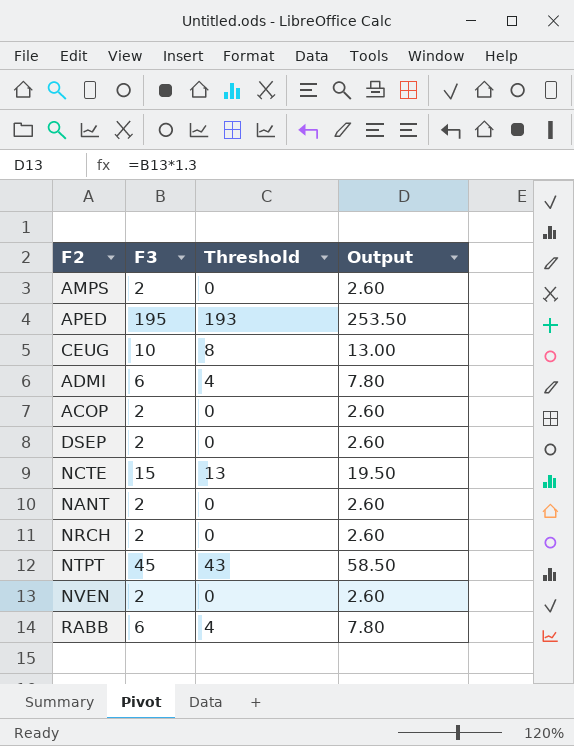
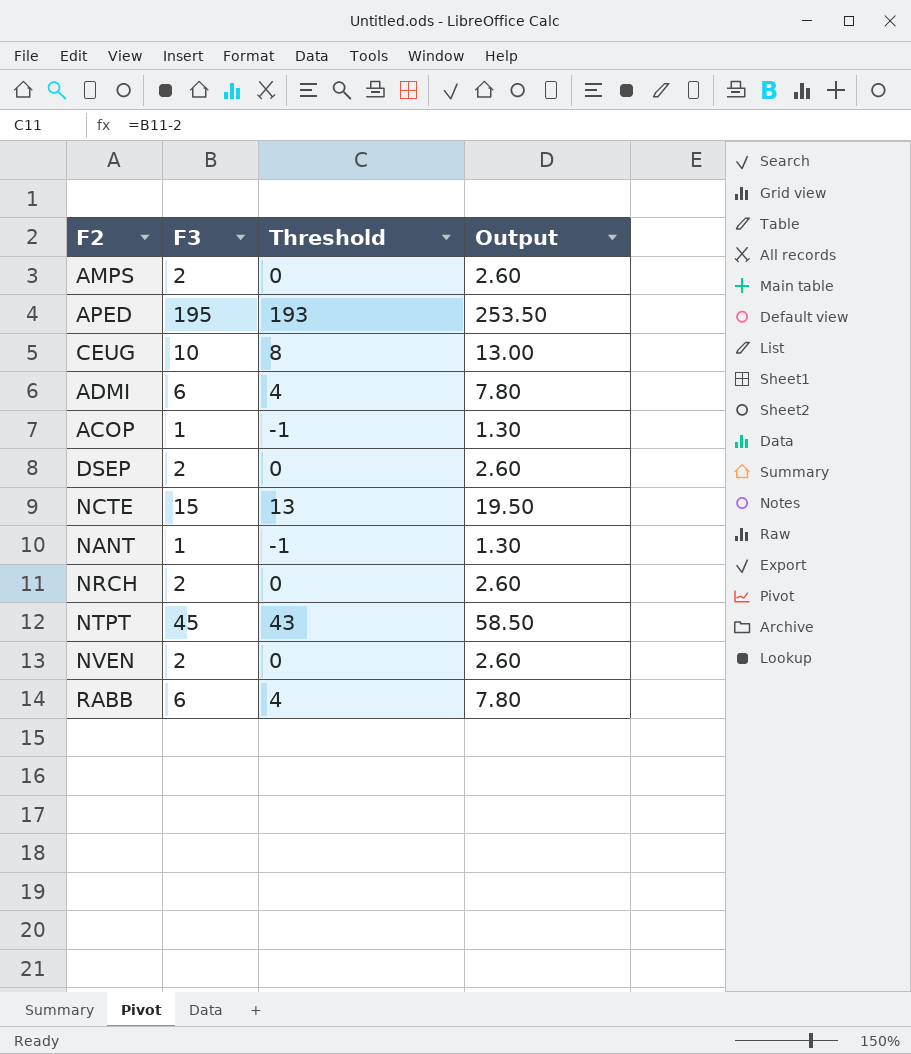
ACOP | F3: 2 -> 1
ACOP | Threshold: 0 -> -1
ACOP | Output: 2.60 -> 1.30
NANT | F3: 2 -> 1
NANT | Threshold: 0 -> -1
NANT | Output: 2.60 -> 1.30

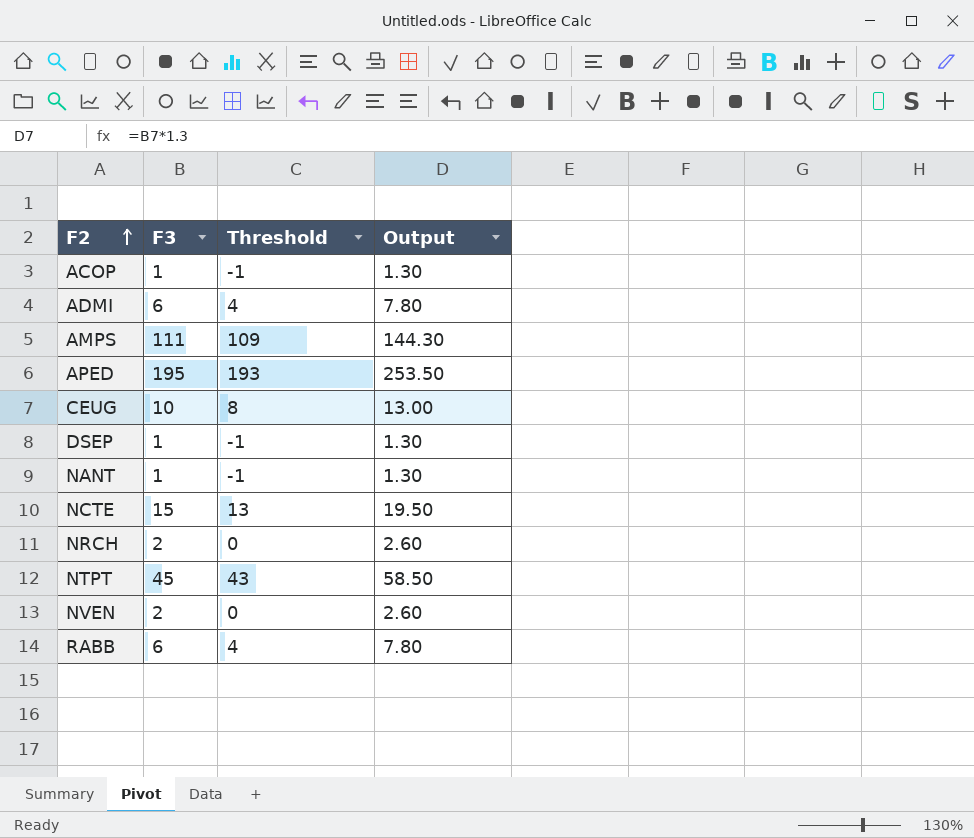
row order: none -> F2 ascending
AMPS | F3: 2 -> 111
AMPS | Threshold: 0 -> 109
AMPS | Output: 2.60 -> 144.30
DSEP | F3: 2 -> 1
DSEP | Threshold: 0 -> -1
DSEP | Output: 2.60 -> 1.30

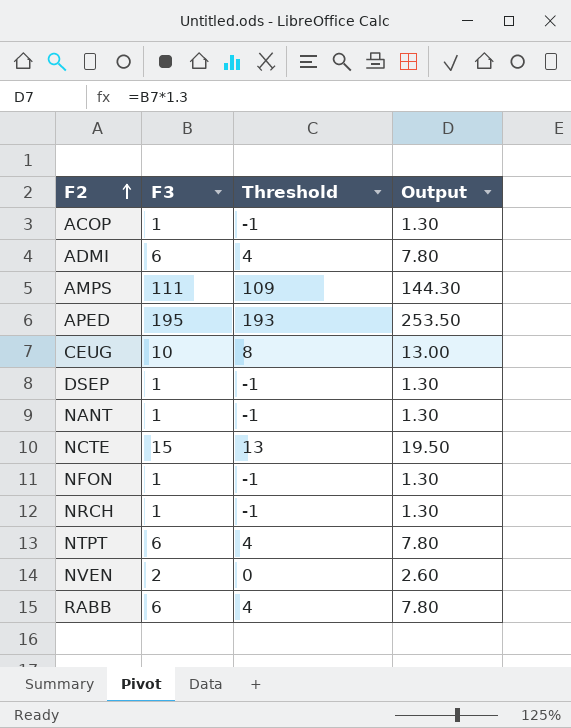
row NFON: none -> 1 | -1 | 1.30
NRCH | F3: 2 -> 1
NRCH | Threshold: 0 -> -1
NRCH | Output: 2.60 -> 1.30
NTPT | F3: 45 -> 6
NTPT | Threshold: 43 -> 4
NTPT | Output: 58.50 -> 7.80

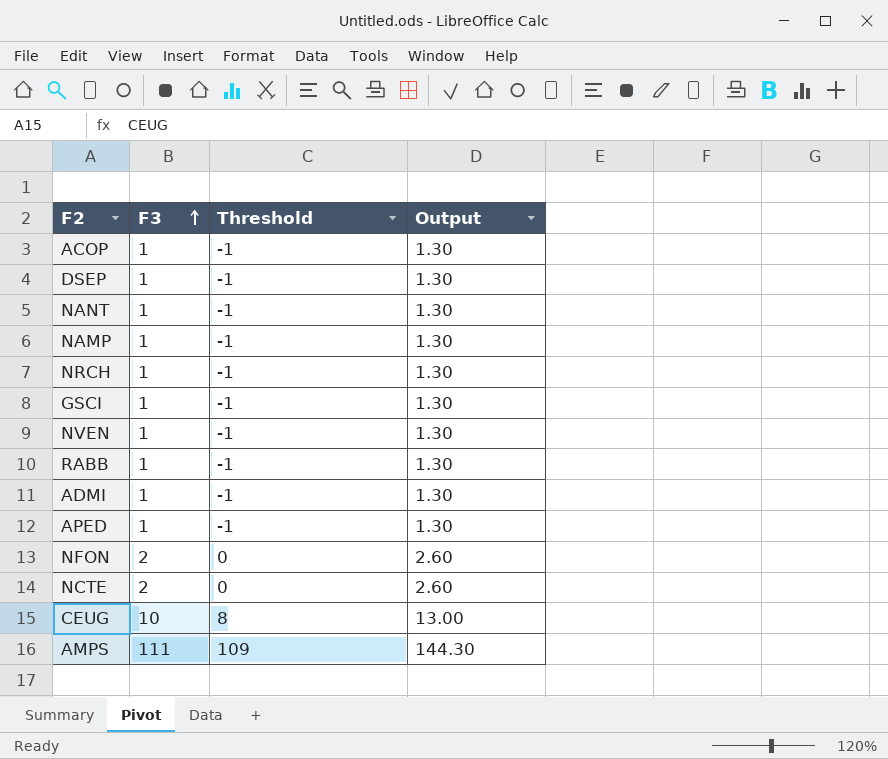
row order: F2 ascending -> F3 ascending
row NTPT: 6 | 4 | 7.80 -> none
row NAMP: none -> 1 | -1 | 1.30
row GSCI: none -> 1 | -1 | 1.30
NVEN | F3: 2 -> 1
NVEN | Threshold: 0 -> -1
NVEN | Output: 2.60 -> 1.30
RABB | F3: 6 -> 1
RABB | Threshold: 4 -> -1
RABB | Output: 7.80 -> 1.30
ADMI | F3: 6 -> 1
ADMI | Threshold: 4 -> -1
ADMI | Output: 7.80 -> 1.30
APED | F3: 195 -> 1
APED | Threshold: 193 -> -1
APED | Output: 253.50 -> 1.30
NFON | F3: 1 -> 2
NFON | Threshold: -1 -> 0
NFON | Output: 1.30 -> 2.60
NCTE | F3: 15 -> 2
NCTE | Threshold: 13 -> 0
NCTE | Output: 19.50 -> 2.60

